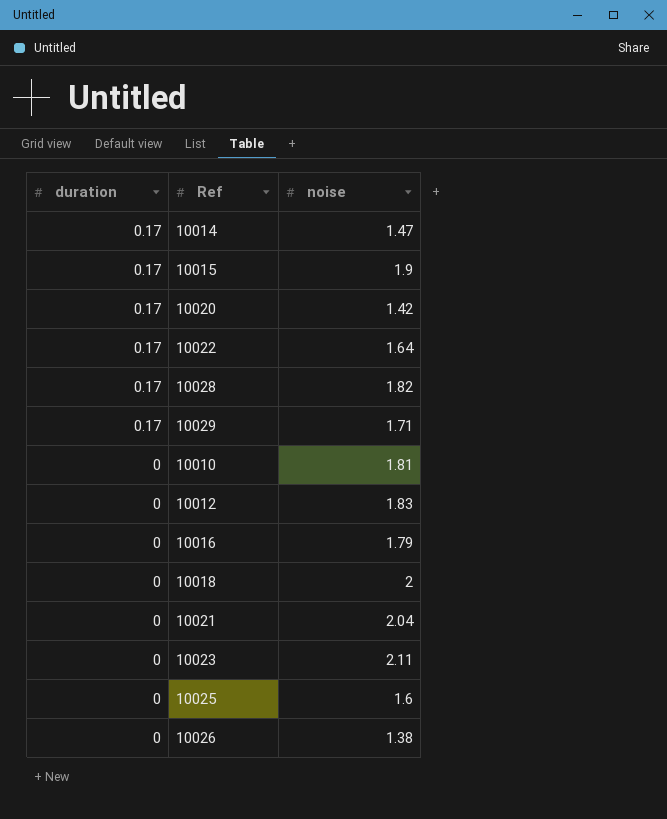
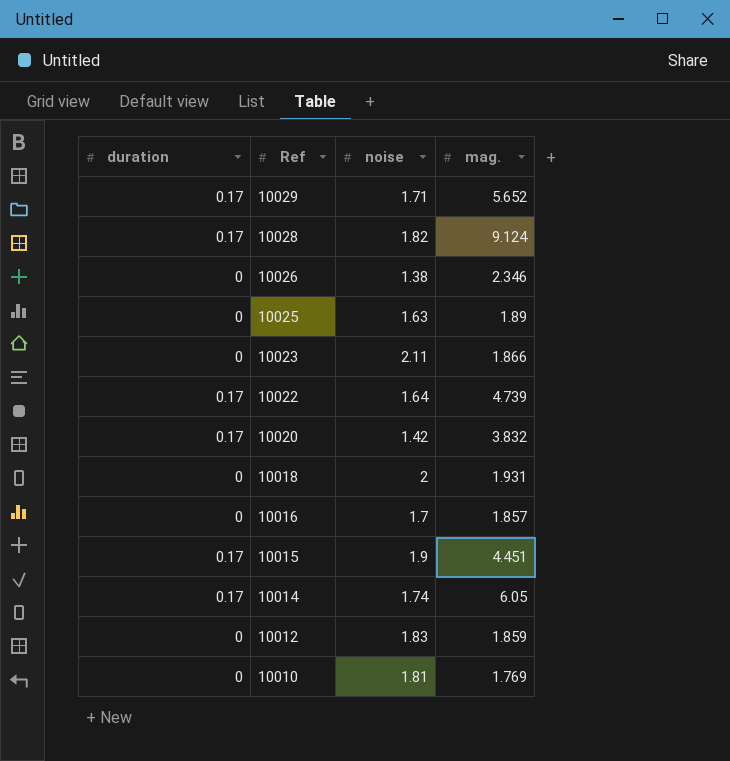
row order: duration descending -> Ref descending
column mag. | position: none -> 4
row 10021: 0 | 2.04 -> none
10025 | noise: 1.6 -> 1.63
10016 | noise: 1.79 -> 1.7
10014 | noise: 1.47 -> 1.74

